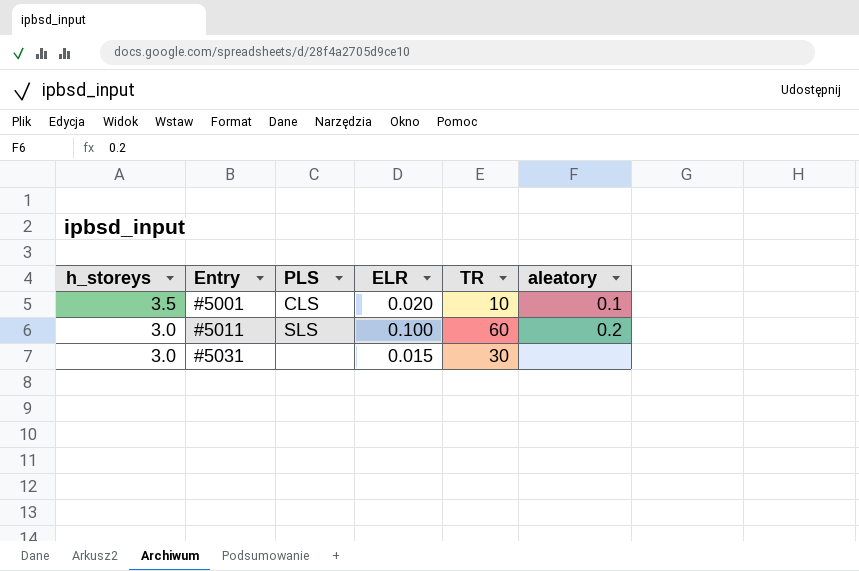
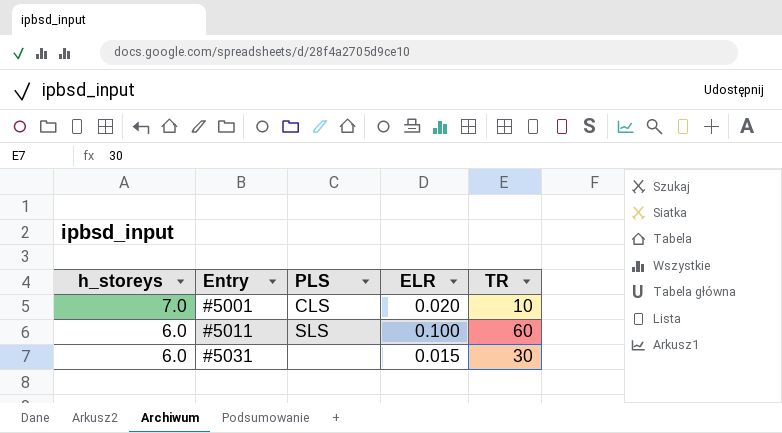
column aleatory | position: 6 -> none
#5001 | h_storeys: 3.5 -> 7.0
#5011 | h_storeys: 3.0 -> 6.0
#5031 | h_storeys: 3.0 -> 6.0

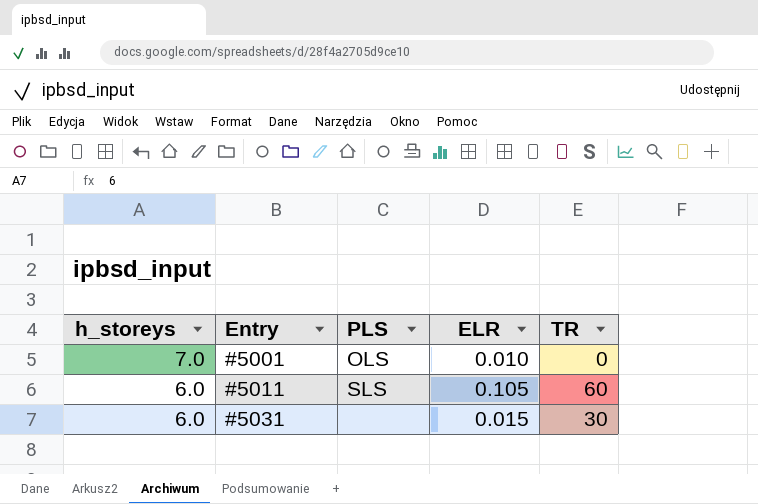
#5001 | PLS: CLS -> OLS
#5001 | ELR: 0.020 -> 0.010
#5001 | TR: 10 -> 0
#5011 | ELR: 0.100 -> 0.105

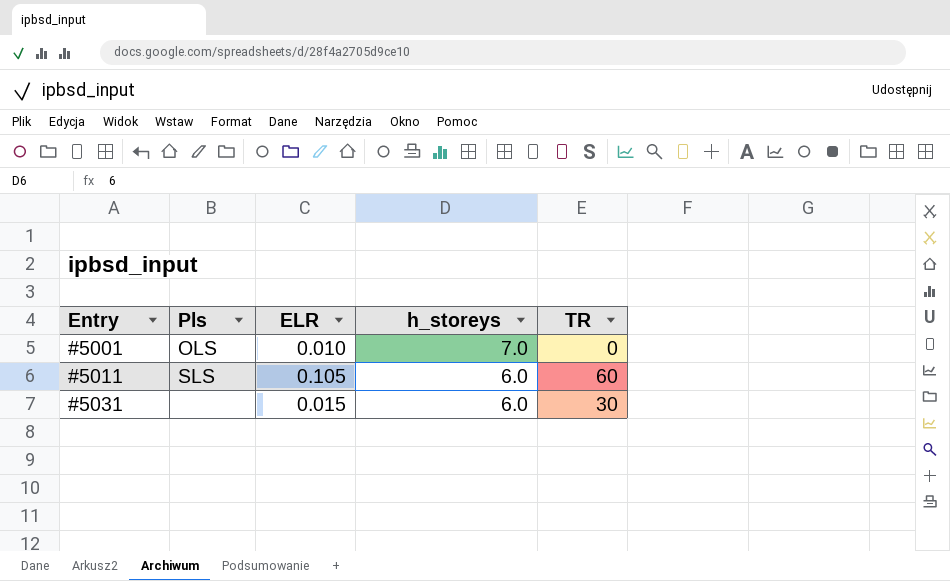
column name: PLS -> Pls
column h_storeys | position: 1 -> 4

